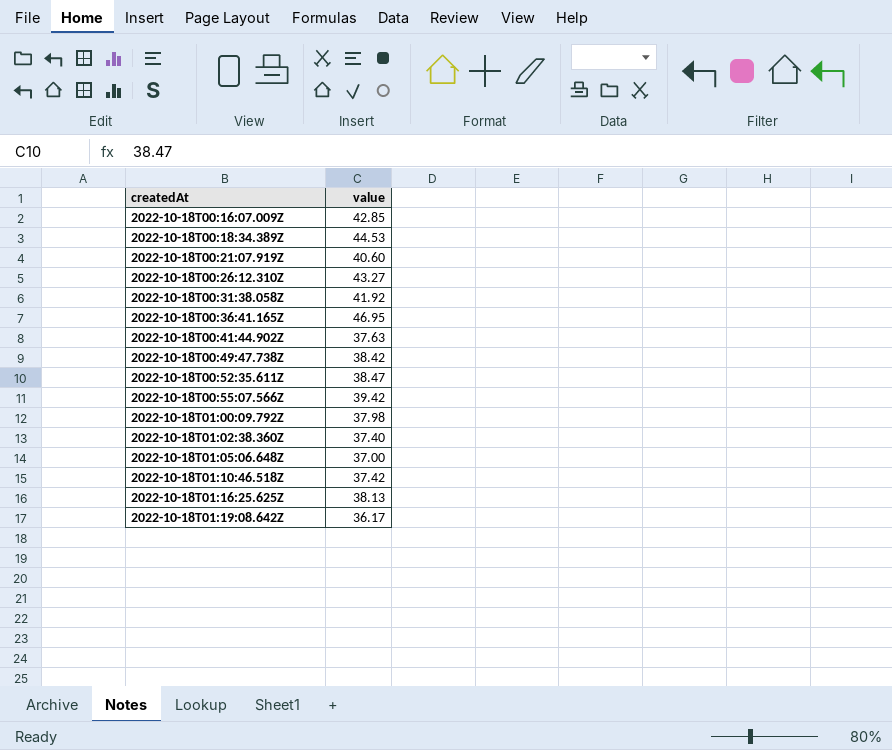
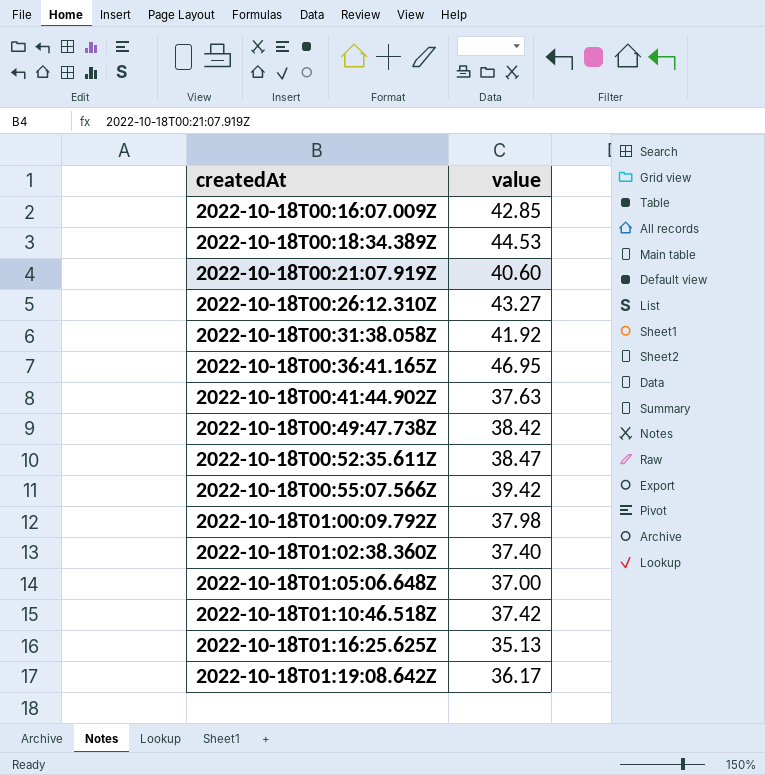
2022-10-18T01:16:25.625Z | value: 38.13 -> 35.13

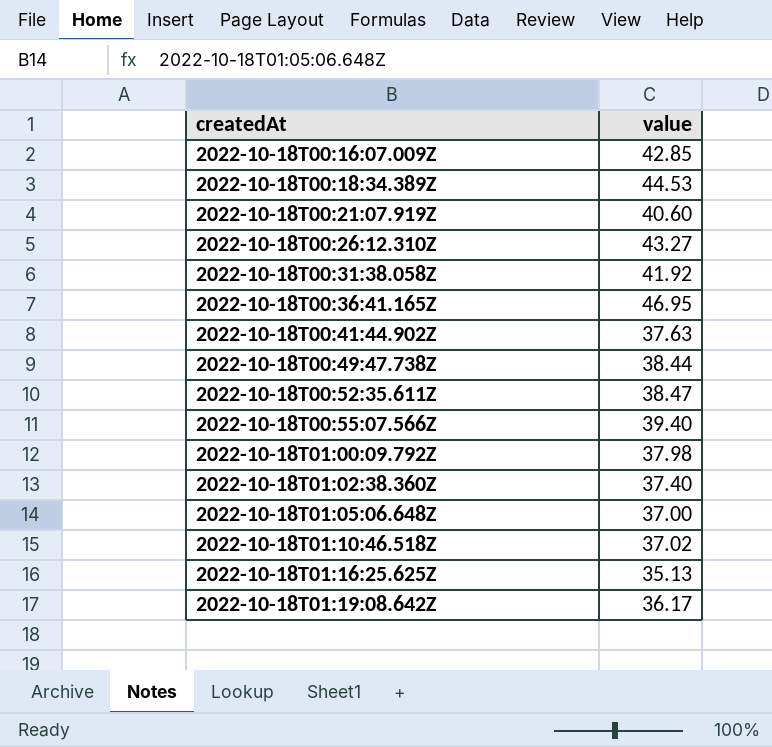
2022-10-18T00:49:47.738Z | value: 38.42 -> 38.44
2022-10-18T00:55:07.566Z | value: 39.42 -> 39.40
2022-10-18T01:10:46.518Z | value: 37.42 -> 37.02

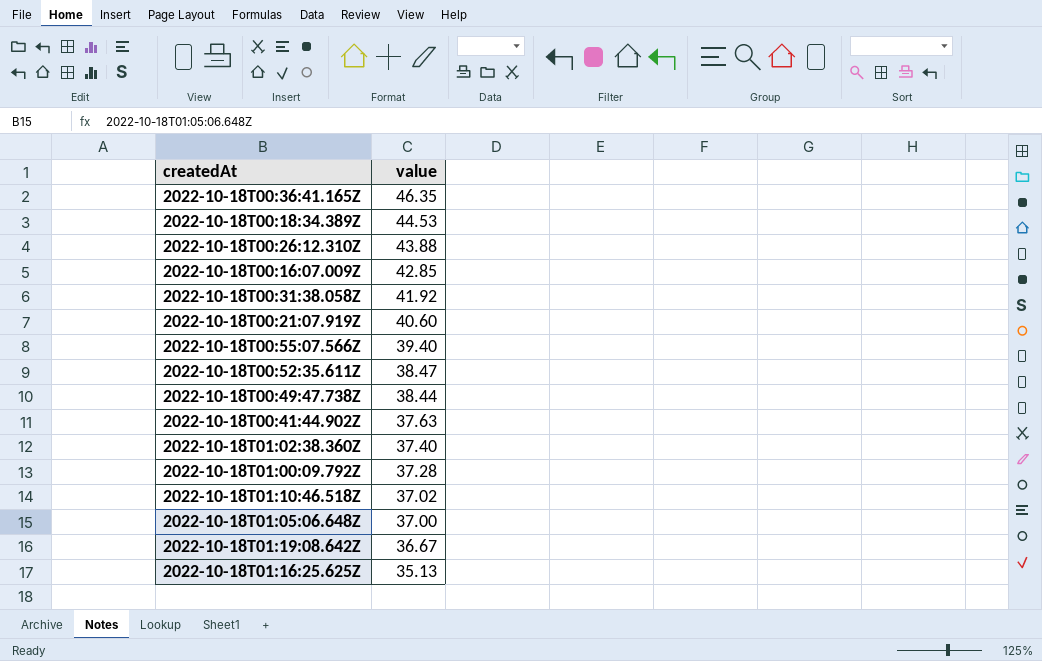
row order: createdAt ascending -> value descending
2022-10-18T00:36:41.165Z | value: 46.95 -> 46.35
2022-10-18T00:26:12.310Z | value: 43.27 -> 43.88
2022-10-18T01:00:09.792Z | value: 37.98 -> 37.28
2022-10-18T01:19:08.642Z | value: 36.17 -> 36.67

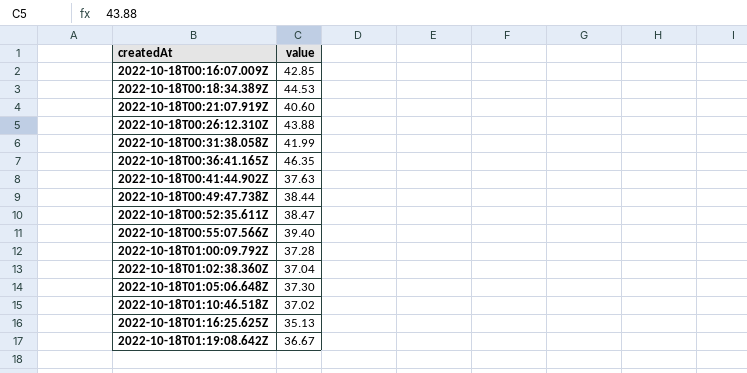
row order: value descending -> createdAt ascending
2022-10-18T00:31:38.058Z | value: 41.92 -> 41.99
2022-10-18T01:02:38.360Z | value: 37.40 -> 37.04
2022-10-18T01:05:06.648Z | value: 37.00 -> 37.30

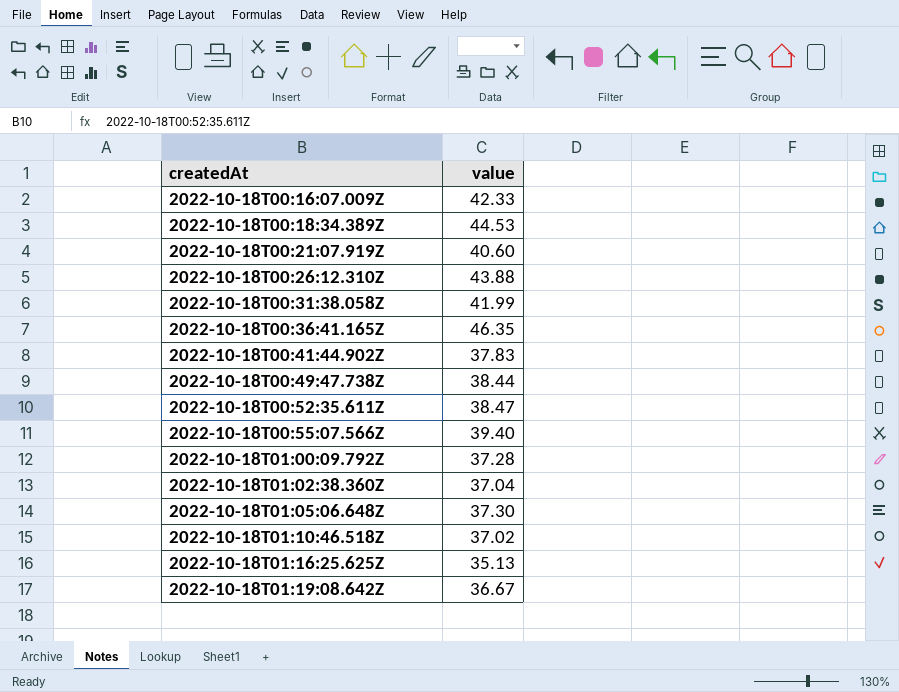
2022-10-18T00:16:07.009Z | value: 42.85 -> 42.33
2022-10-18T00:41:44.902Z | value: 37.63 -> 37.83

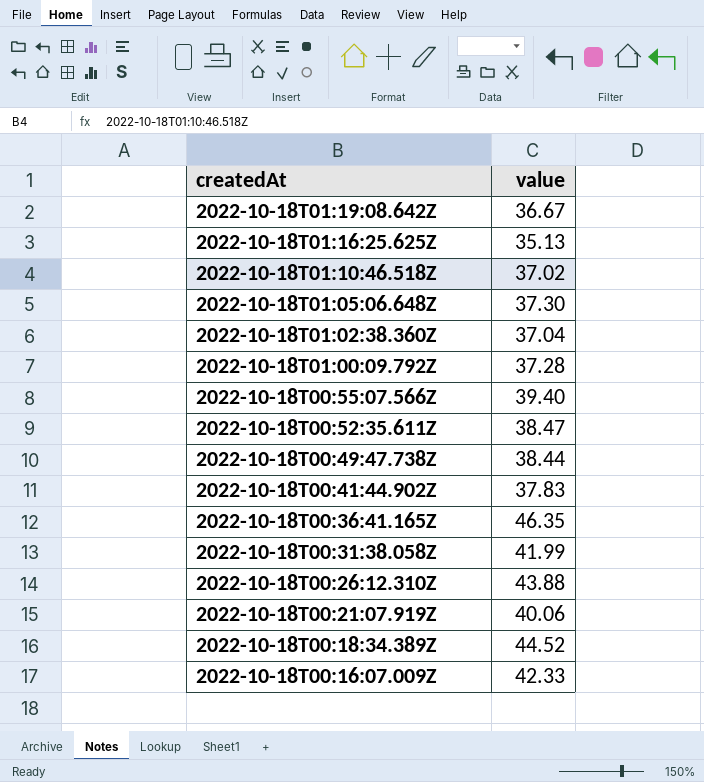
row order: createdAt ascending -> createdAt descending
2022-10-18T00:21:07.919Z | value: 40.60 -> 40.06
2022-10-18T00:18:34.389Z | value: 44.53 -> 44.52

